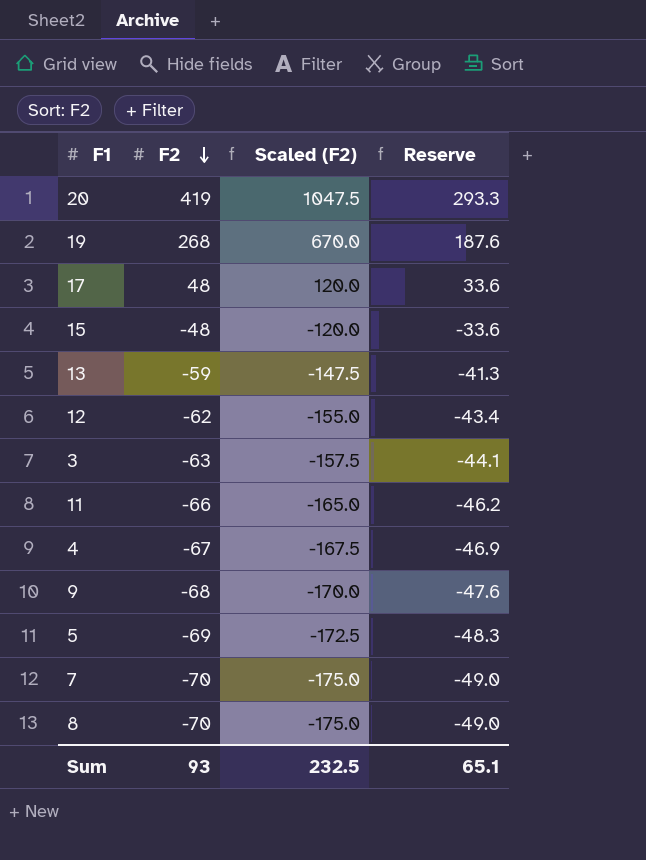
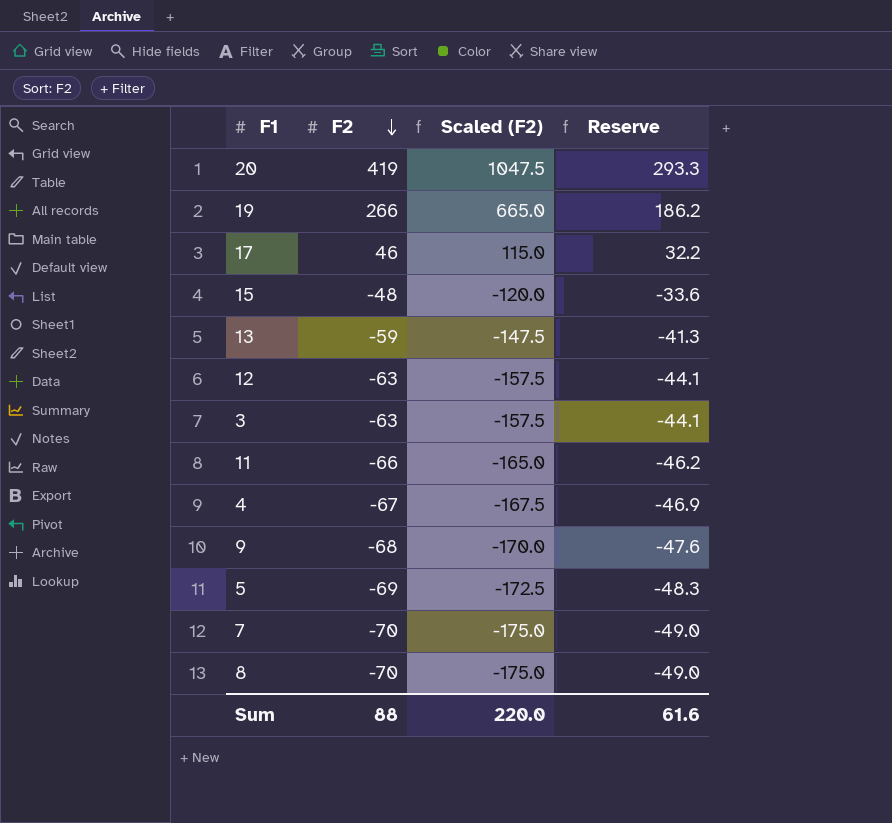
19 | F2: 268 -> 266
19 | Scaled (F2): 670.0 -> 665.0
19 | Reserve: 187.6 -> 186.2
17 | F2: 48 -> 46
17 | Scaled (F2): 120.0 -> 115.0
17 | Reserve: 33.6 -> 32.2
12 | F2: -62 -> -63
12 | Scaled (F2): -155.0 -> -157.5
12 | Reserve: -43.4 -> -44.1
Sum | F2: 93 -> 88
Sum | Scaled (F2): 232.5 -> 220.0
Sum | Reserve: 65.1 -> 61.6

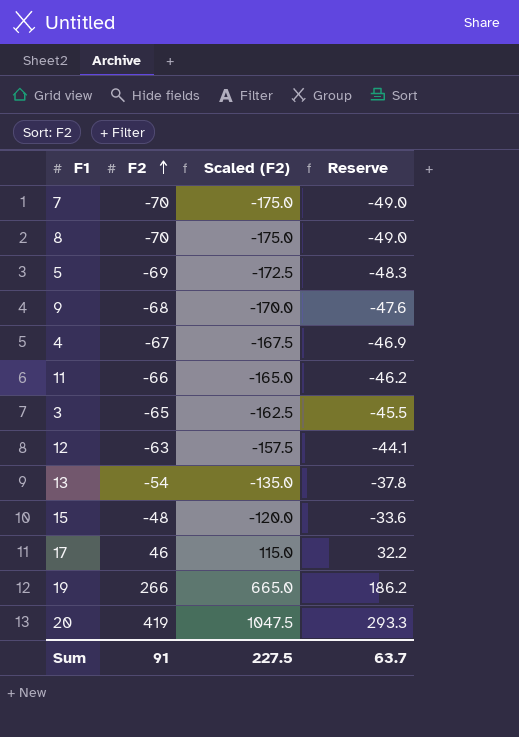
row order: F2 descending -> F2 ascending
3 | F2: -63 -> -65
3 | Scaled (F2): -157.5 -> -162.5
3 | Reserve: -44.1 -> -45.5
13 | F2: -59 -> -54
13 | Scaled (F2): -147.5 -> -135.0
13 | Reserve: -41.3 -> -37.8
Sum | F2: 88 -> 91
Sum | Scaled (F2): 220.0 -> 227.5
Sum | Reserve: 61.6 -> 63.7

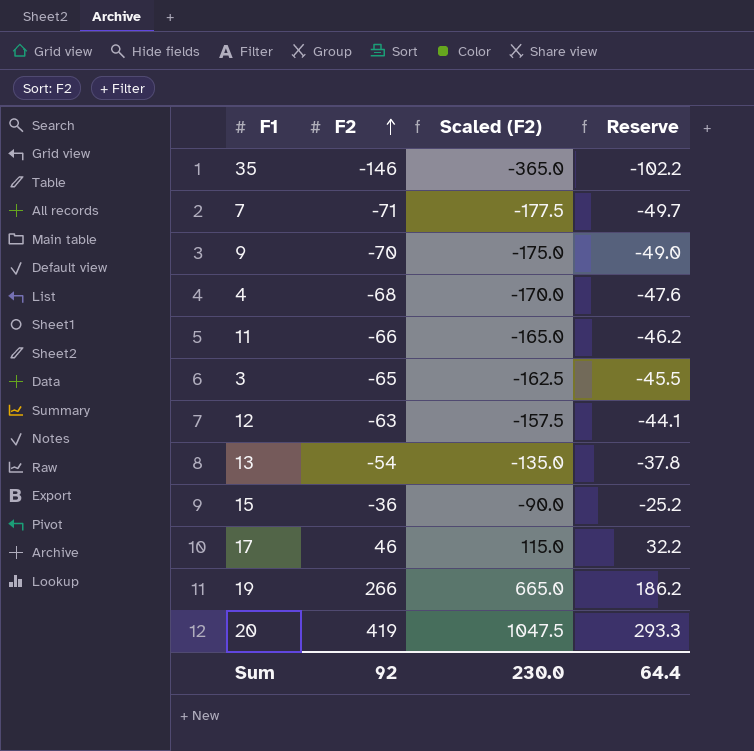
row 8: -70 | -175.0 | -49.0 -> none
row 5: -69 | -172.5 | -48.3 -> none
row 35: none -> -146 | -365.0 | -102.2
7 | F2: -70 -> -71
7 | Scaled (F2): -175.0 -> -177.5
7 | Reserve: -49.0 -> -49.7
9 | F2: -68 -> -70
9 | Scaled (F2): -170.0 -> -175.0
9 | Reserve: -47.6 -> -49.0
4 | F2: -67 -> -68
4 | Scaled (F2): -167.5 -> -170.0
4 | Reserve: -46.9 -> -47.6
15 | F2: -48 -> -36
15 | Scaled (F2): -120.0 -> -90.0
15 | Reserve: -33.6 -> -25.2
Sum | F2: 91 -> 92
Sum | Scaled (F2): 227.5 -> 230.0
Sum | Reserve: 63.7 -> 64.4

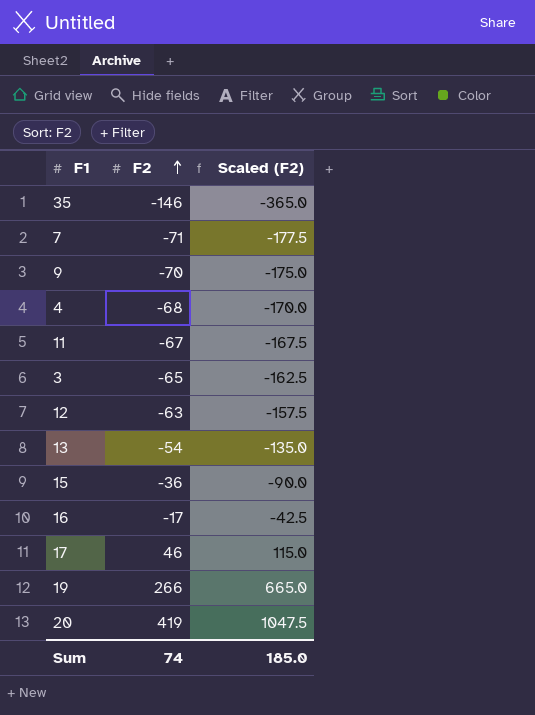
column Reserve | formula: [F2] * 0.7 -> none
11 | F2: -66 -> -67
11 | Scaled (F2): -165.0 -> -167.5
row 16: none -> -17 | -42.5
Sum | F2: 92 -> 74
Sum | Scaled (F2): 230.0 -> 185.0

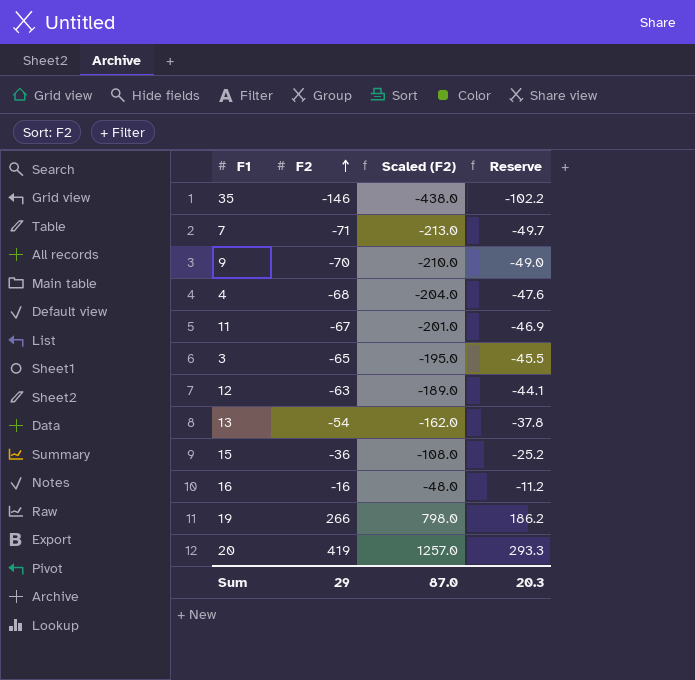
column Scaled (F2) | formula: [F2] * 2.5 -> [F2] * 3
column Reserve | formula: none -> [F2] * 0.7
row 17: 46 | 115.0 -> none
16 | F2: -17 -> -16
Sum | F2: 74 -> 29
Sum | Scaled (F2): 185.0 -> 87.0

